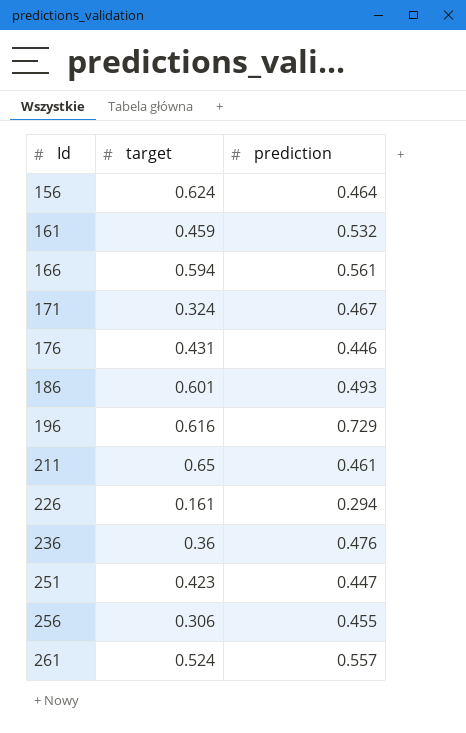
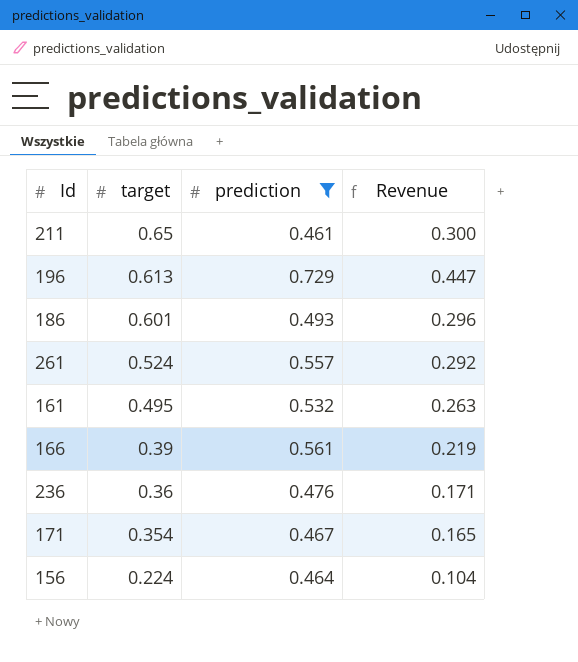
filter: none -> prediction >= 0.461
row order: Id ascending -> target descending
column Revenue | formula: none -> [target] * [prediction]
196 | target: 0.616 -> 0.613
161 | target: 0.459 -> 0.495
166 | target: 0.594 -> 0.39
171 | target: 0.324 -> 0.354
156 | target: 0.624 -> 0.224

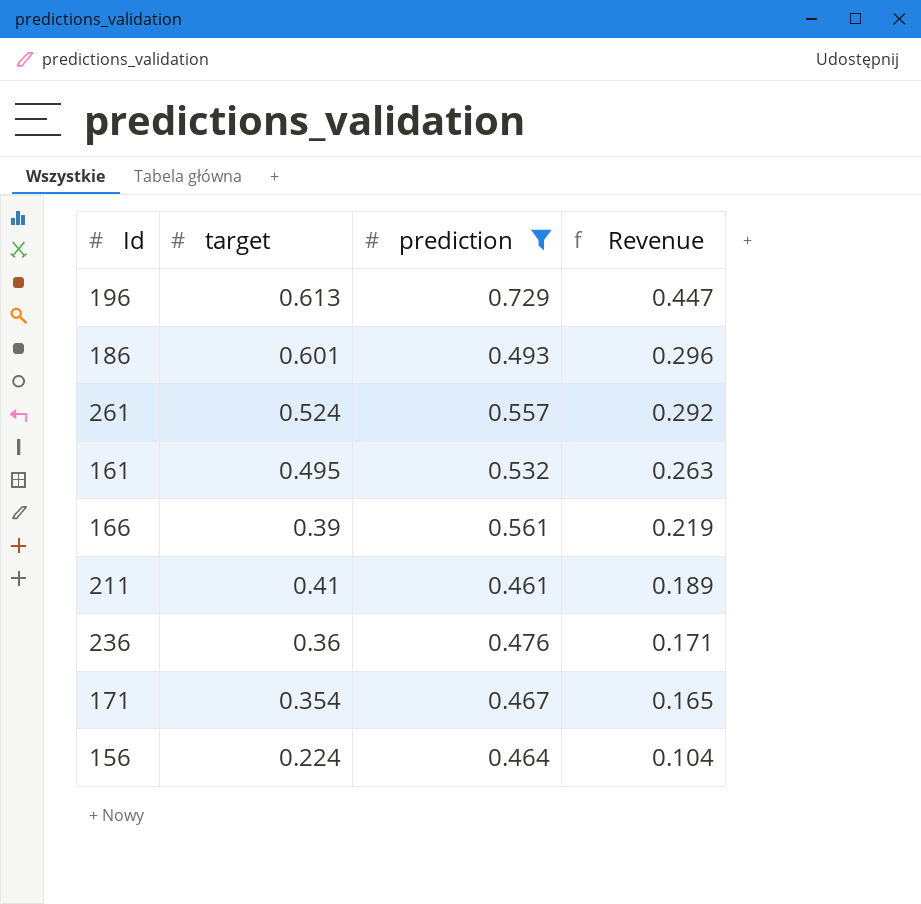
row order: target descending -> Revenue descending
211 | target: 0.65 -> 0.41
211 | Revenue: 0.300 -> 0.189

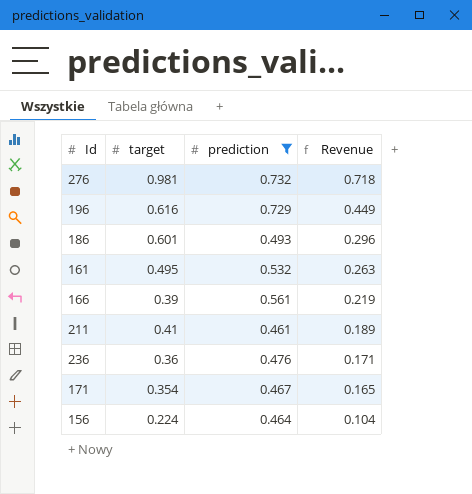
row 261: 0.524 | 0.557 | 0.292 -> none
row 276: none -> 0.981 | 0.732 | 0.718
196 | target: 0.613 -> 0.616
196 | Revenue: 0.447 -> 0.449

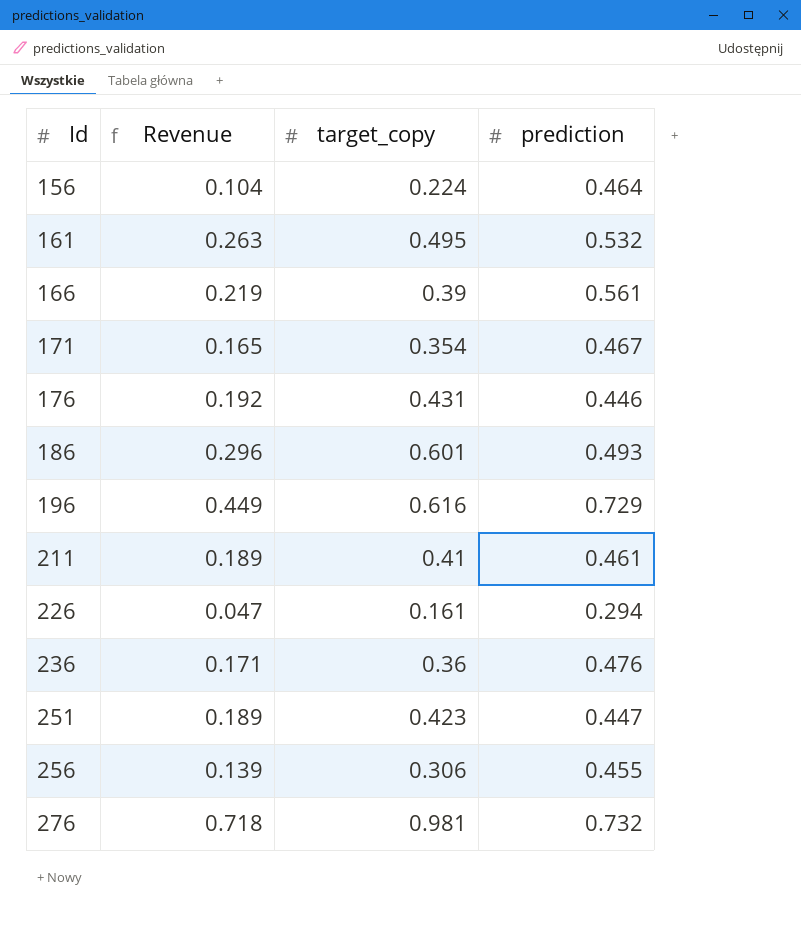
filter: prediction >= 0.461 -> none
row order: Revenue descending -> Id ascending
column Revenue | position: 4 -> 2
column name: target -> target_copy

